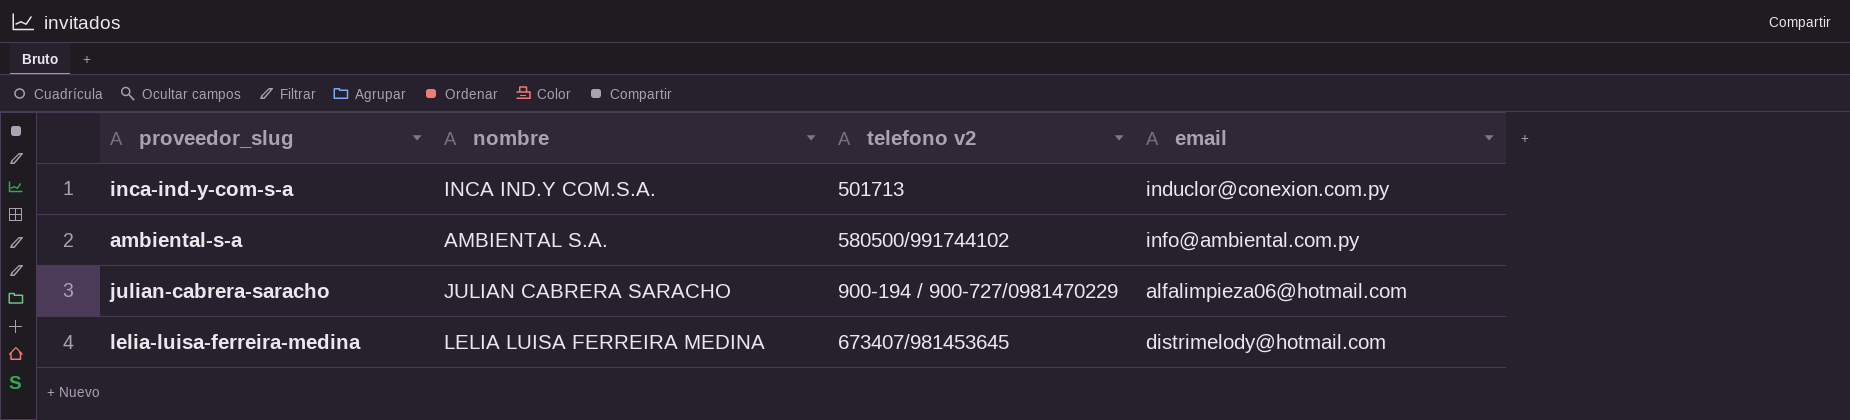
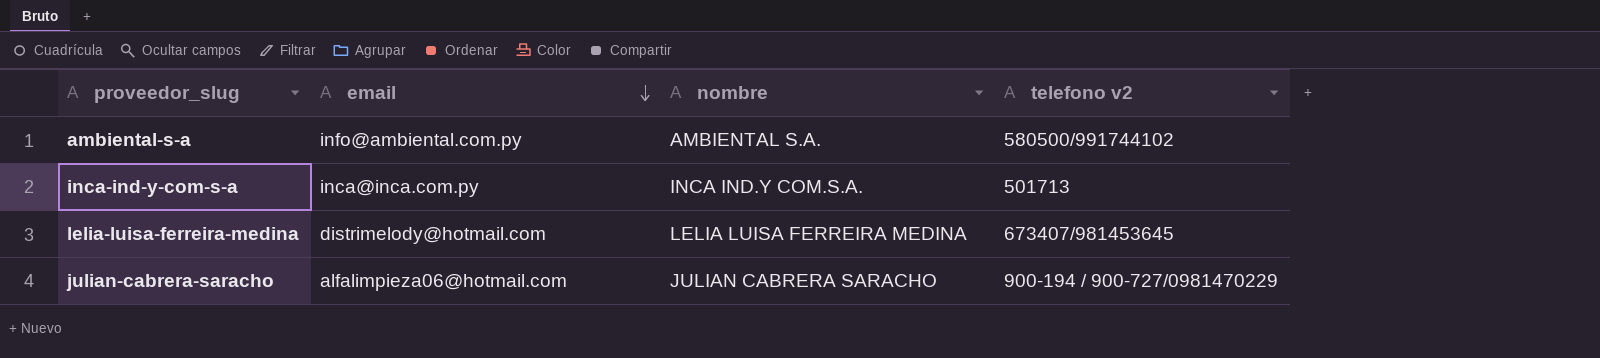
row order: none -> email descending
column email | position: 4 -> 2
inca-ind-y-com-s-a | email: induclor@conexion.com.py -> inca@inca.com.py

